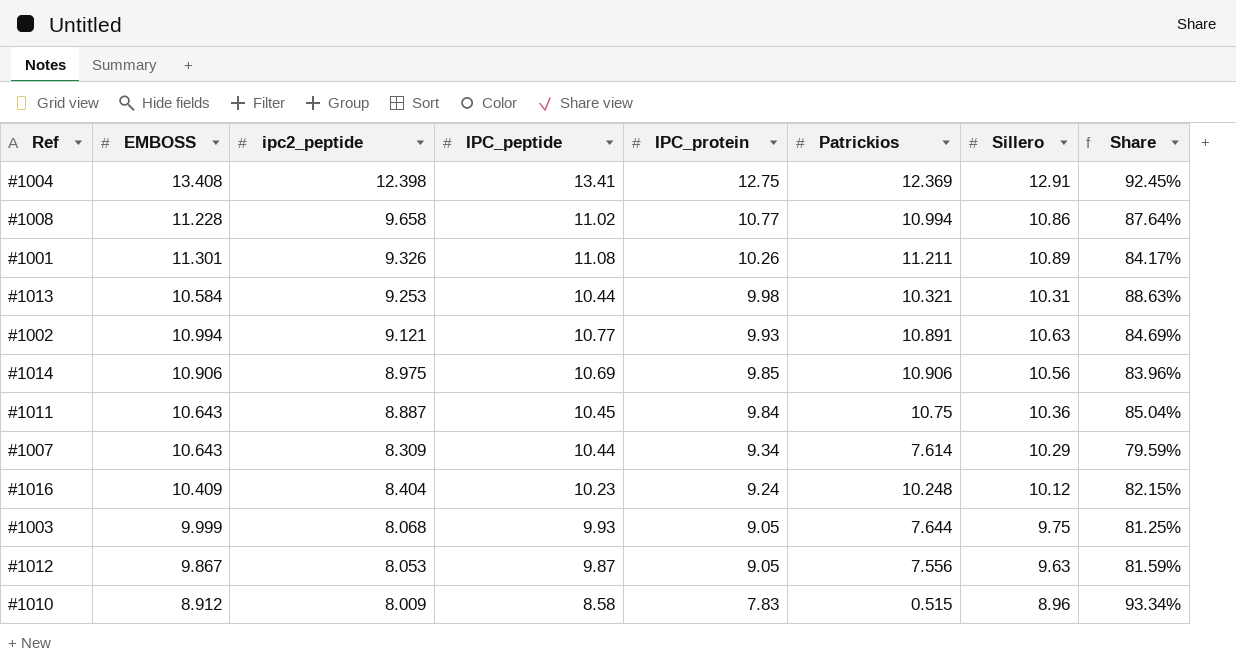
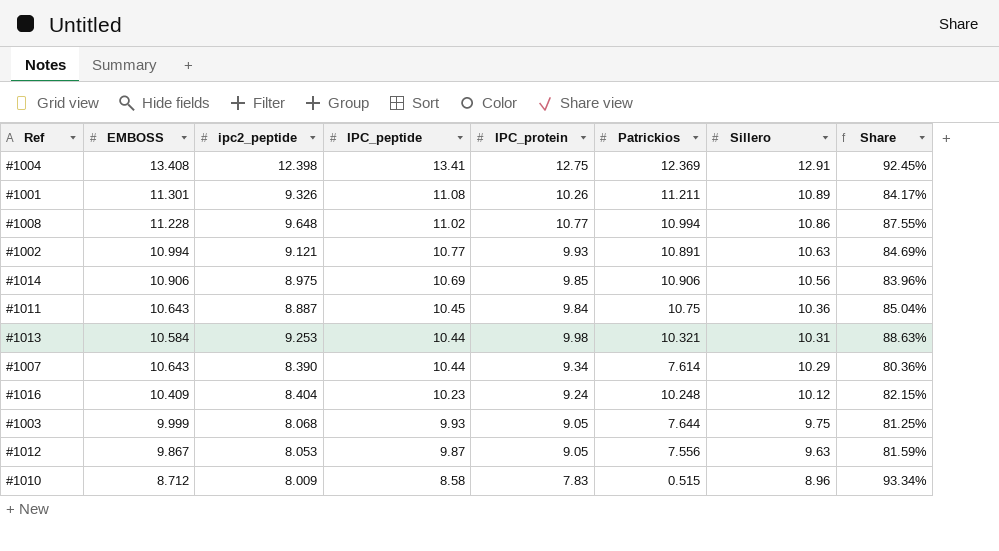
row order: IPC_protein descending -> IPC_peptide descending
#1008 | ipc2_peptide: 9.658 -> 9.648
#1008 | Share: 87.64% -> 87.55%
#1007 | ipc2_peptide: 8.309 -> 8.390
#1007 | Share: 79.59% -> 80.36%
#1010 | EMBOSS: 8.912 -> 8.712

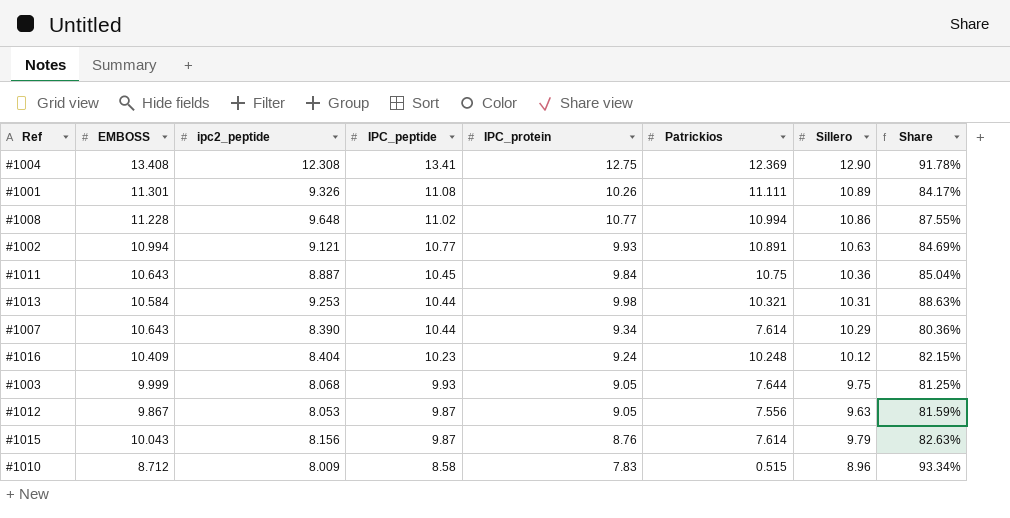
row #1014: 10.906 | 8.975 | 10.69 | 9.85 | 10.906 | 10.56 | 83.96% -> none
#1004 | ipc2_peptide: 12.398 -> 12.308
#1004 | Sillero: 12.91 -> 12.90
#1004 | Share: 92.45% -> 91.78%
#1001 | Patrickios: 11.211 -> 11.111
row #1015: none -> 10.043 | 8.156 | 9.87 | 8.76 | 7.614 | 9.79 | 82.63%

